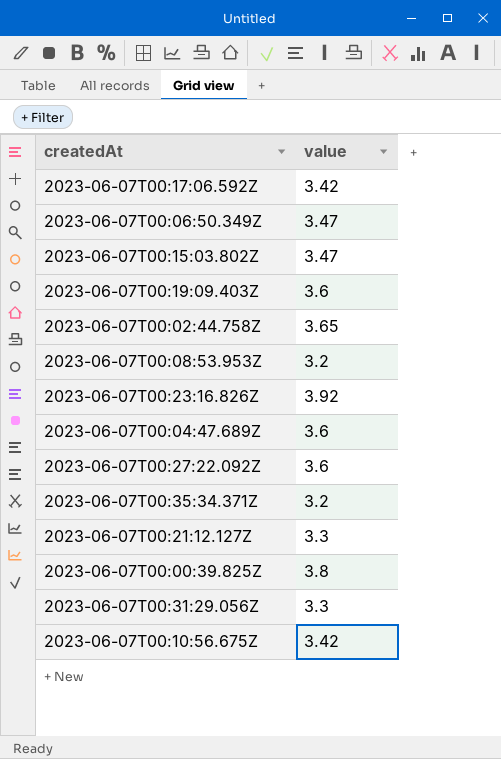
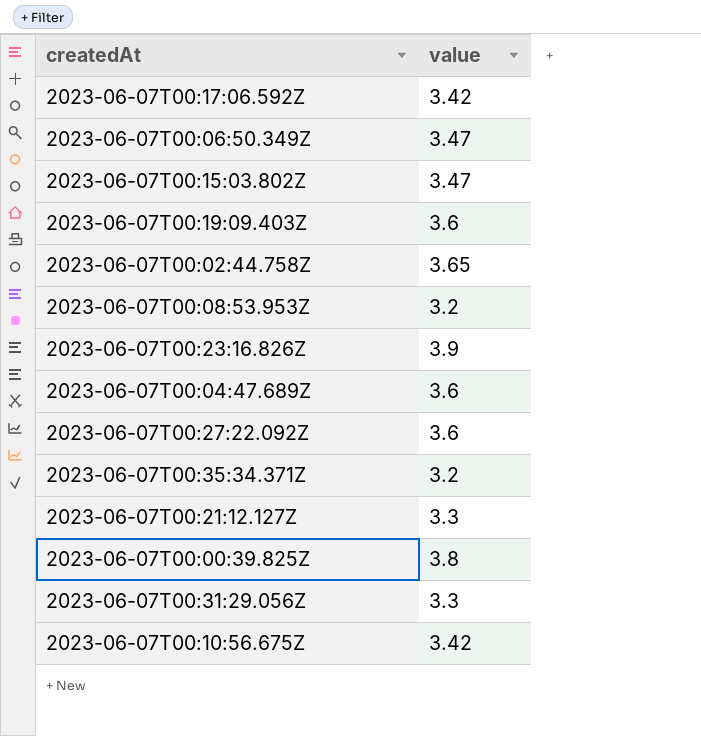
2023-06-07T00:23:16.826Z | value: 3.92 -> 3.9

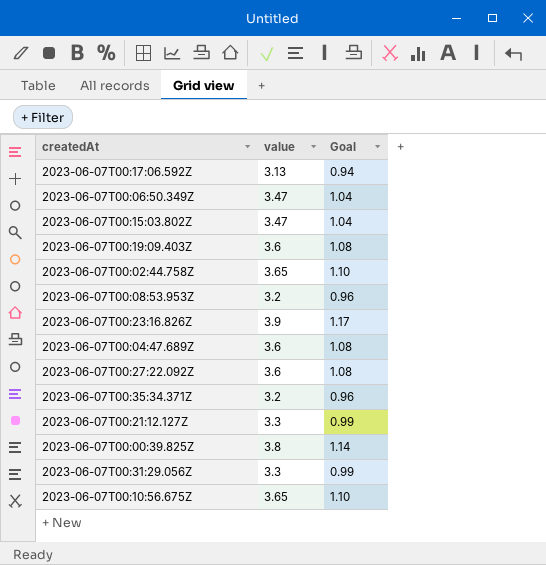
column Goal | formula: none -> [value] * 0.3
2023-06-07T00:17:06.592Z | value: 3.42 -> 3.13
2023-06-07T00:10:56.675Z | value: 3.42 -> 3.65

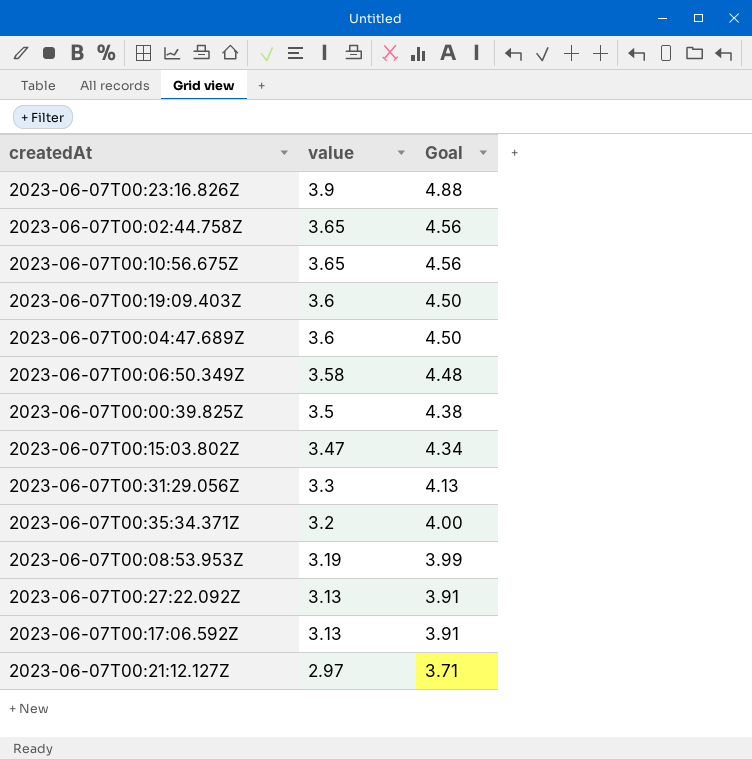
row order: none -> value descending
column Goal | formula: [value] * 0.3 -> [value] * 1.25
2023-06-07T00:06:50.349Z | value: 3.47 -> 3.58
2023-06-07T00:00:39.825Z | value: 3.8 -> 3.5
2023-06-07T00:08:53.953Z | value: 3.2 -> 3.19
2023-06-07T00:27:22.092Z | value: 3.6 -> 3.13
2023-06-07T00:21:12.127Z | value: 3.3 -> 2.97

